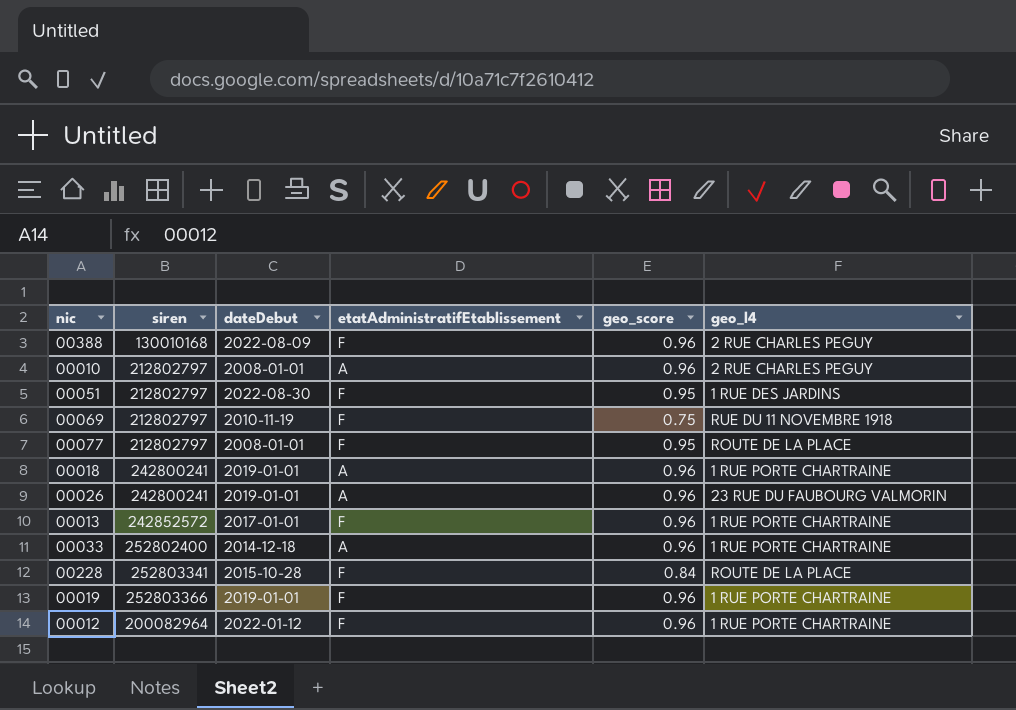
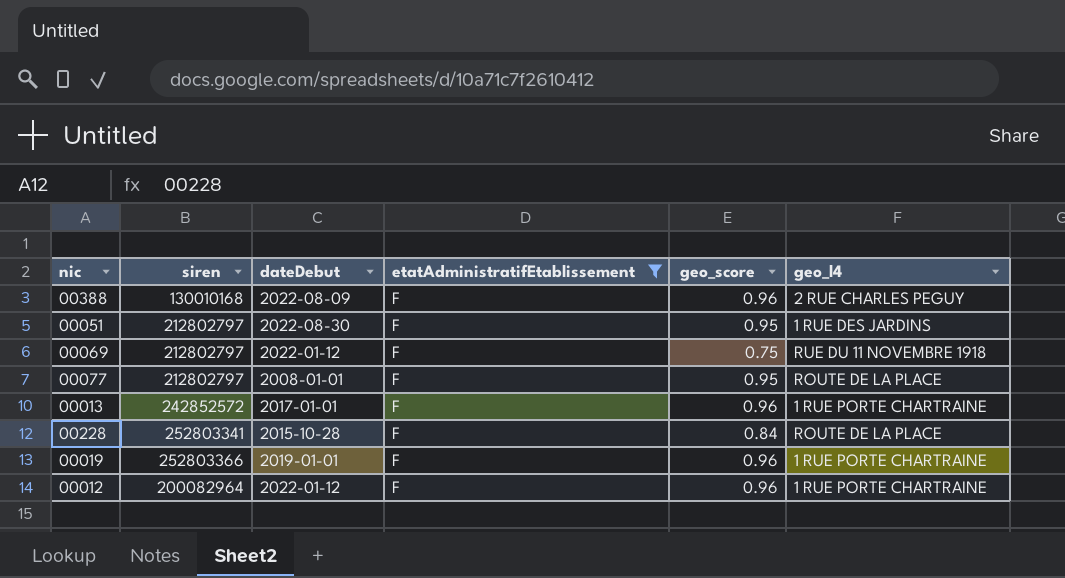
filter: none -> etatAdministratifEtablissement = F
00069 | dateDebut: 2010-11-19 -> 2022-01-12

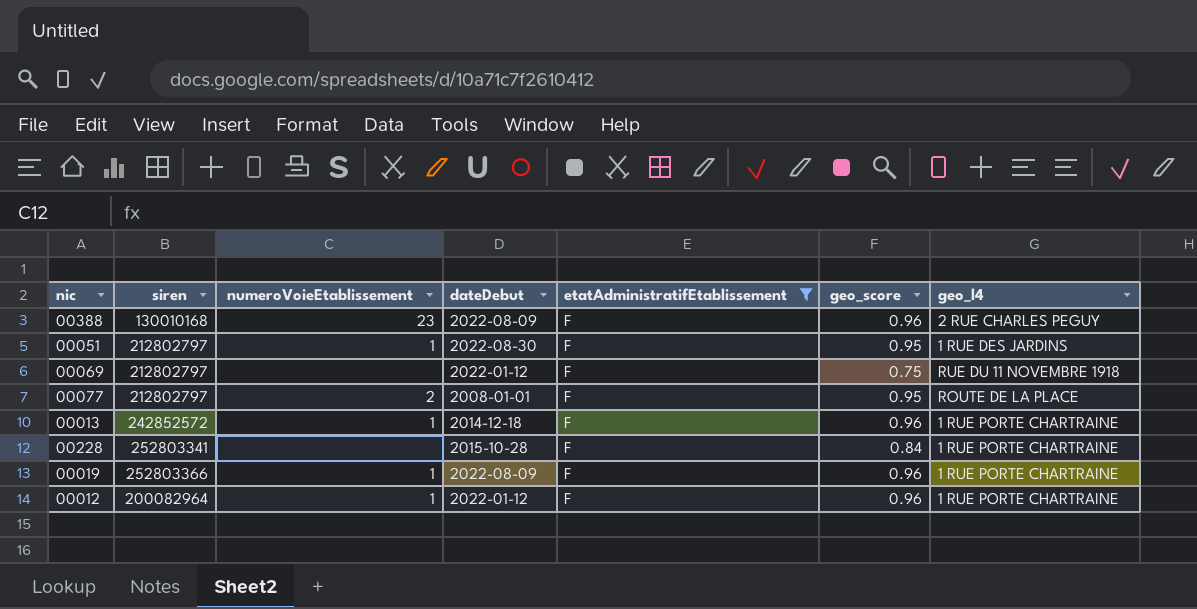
column numeroVoieEtablissement | position: none -> 3
00013 | dateDebut: 2017-01-01 -> 2014-12-18
00228 | geo_l4: ROUTE DE LA PLACE -> 1 RUE PORTE CHARTRAINE
00019 | dateDebut: 2019-01-01 -> 2022-08-09

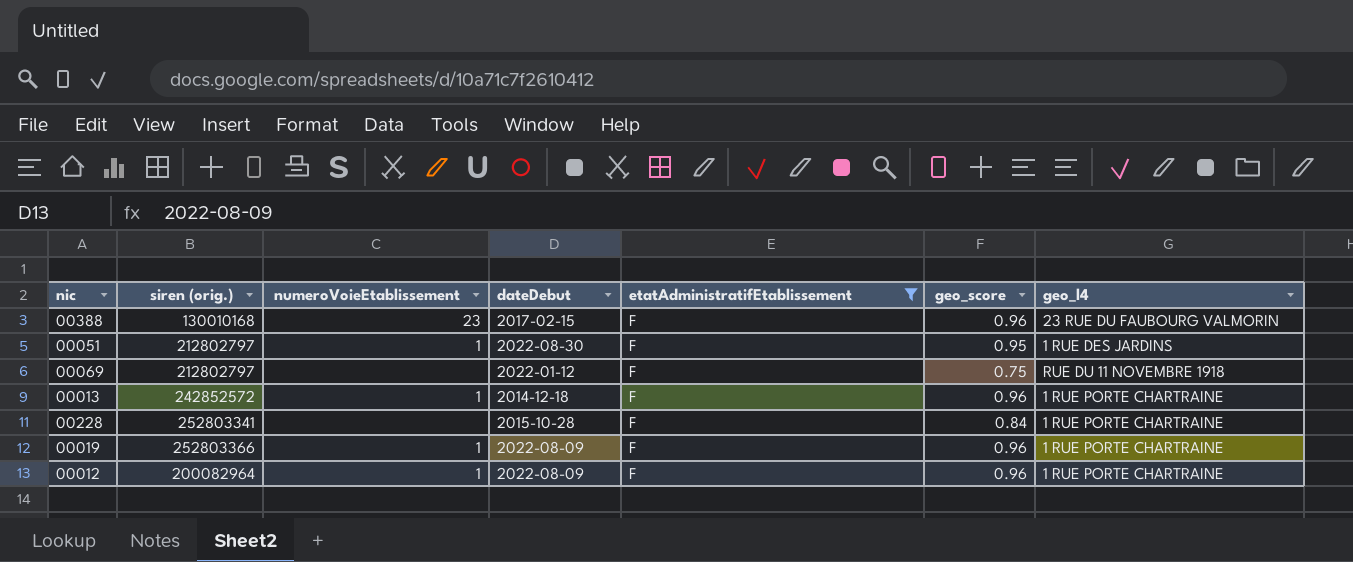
column name: siren -> siren (orig.)
row 00077: 212802797 | 2 | 2008-01-01 | F | 0.95 | ROUTE DE LA PLACE -> none
00388 | dateDebut: 2022-08-09 -> 2017-02-15
00388 | geo_l4: 2 RUE CHARLES PEGUY -> 23 RUE DU FAUBOURG VALMORIN
00012 | dateDebut: 2022-01-12 -> 2022-08-09

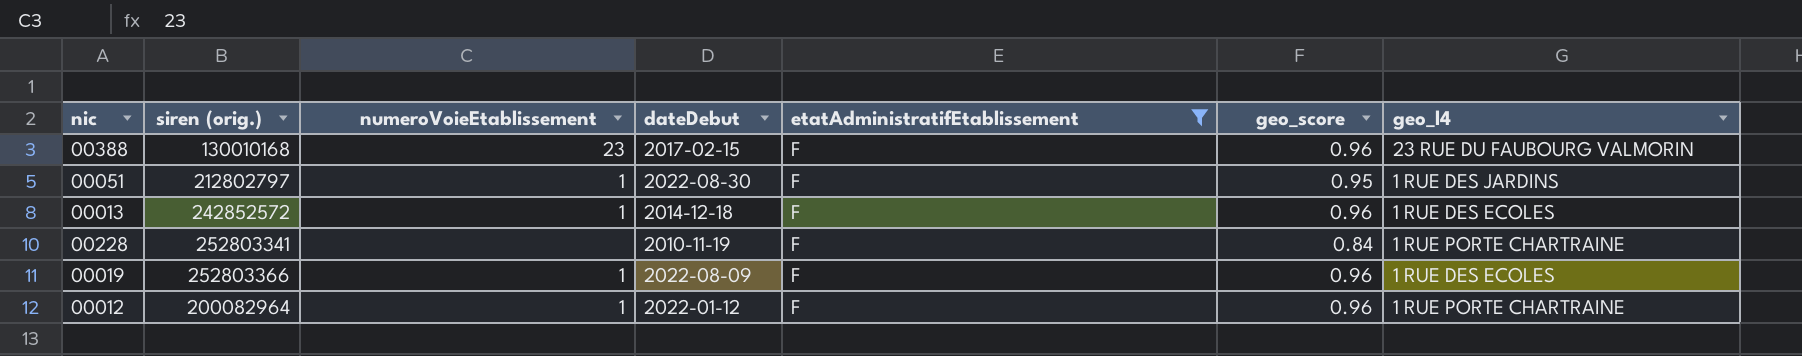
row 00069: 212802797 | none | 2022-01-12 | F | 0.75 | RUE DU 11 NOVEMBRE 1918 -> none
00013 | geo_l4: 1 RUE PORTE CHARTRAINE -> 1 RUE DES ECOLES
00228 | dateDebut: 2015-10-28 -> 2010-11-19
00019 | geo_l4: 1 RUE PORTE CHARTRAINE -> 1 RUE DES ECOLES
00012 | dateDebut: 2022-08-09 -> 2022-01-12

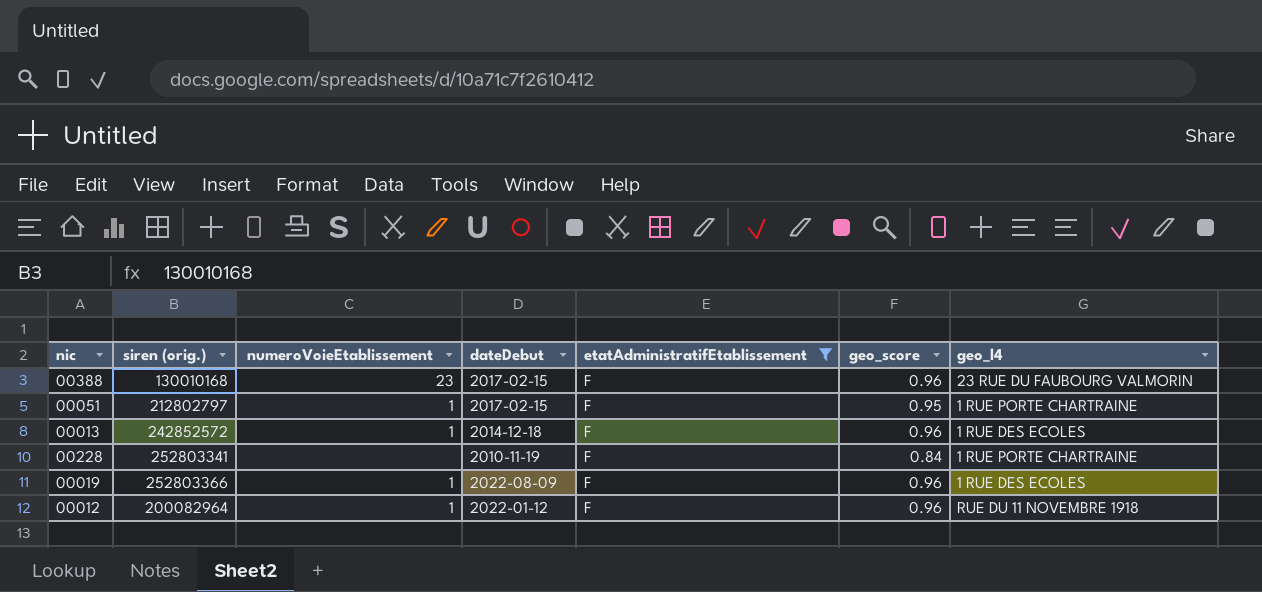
00051 | dateDebut: 2022-08-30 -> 2017-02-15
00051 | geo_l4: 1 RUE DES JARDINS -> 1 RUE PORTE CHARTRAINE
00012 | geo_l4: 1 RUE PORTE CHARTRAINE -> RUE DU 11 NOVEMBRE 1918

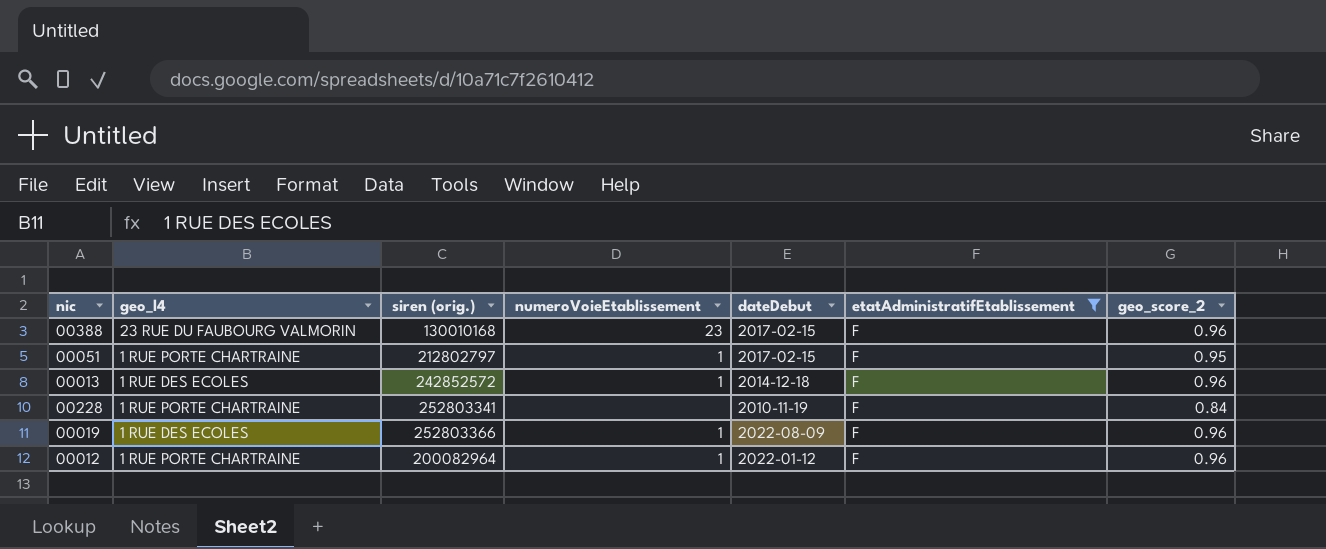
column geo_l4 | position: 7 -> 2
column name: geo_score -> geo_score_2
00012 | geo_l4: RUE DU 11 NOVEMBRE 1918 -> 1 RUE PORTE CHARTRAINE

